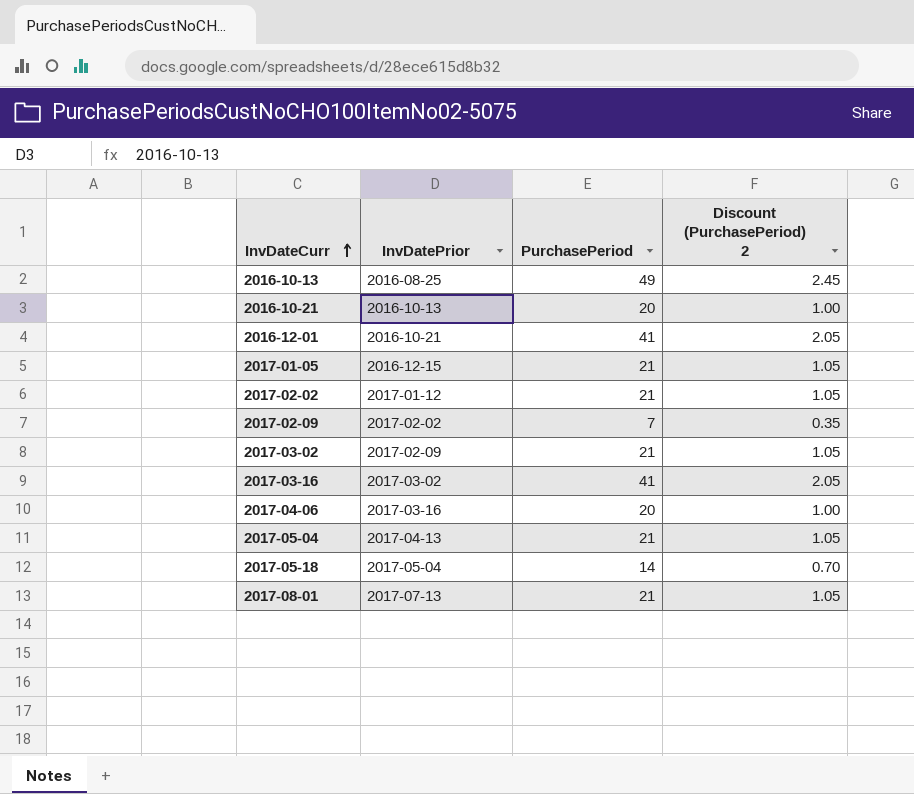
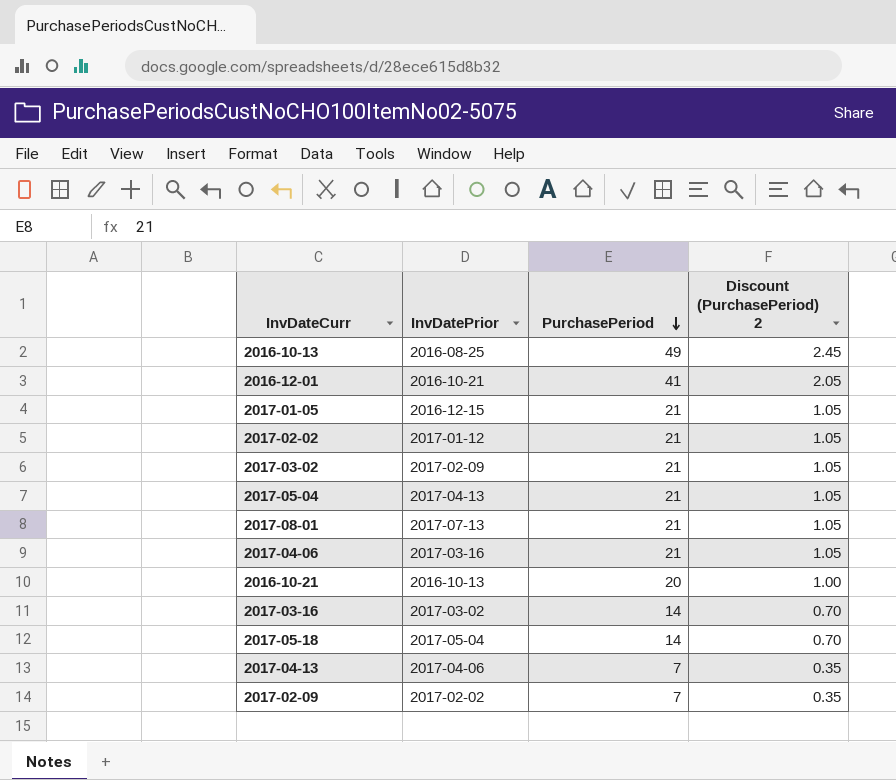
row order: InvDateCurr ascending -> PurchasePeriod descending
2017-04-06 | PurchasePeriod: 20 -> 21
2017-04-06 | Discount (PurchasePeriod) 2: 1.00 -> 1.05
2017-03-16 | PurchasePeriod: 41 -> 14
2017-03-16 | Discount (PurchasePeriod) 2: 2.05 -> 0.70
row 2017-04-13: none -> 2017-04-06 | 7 | 0.35

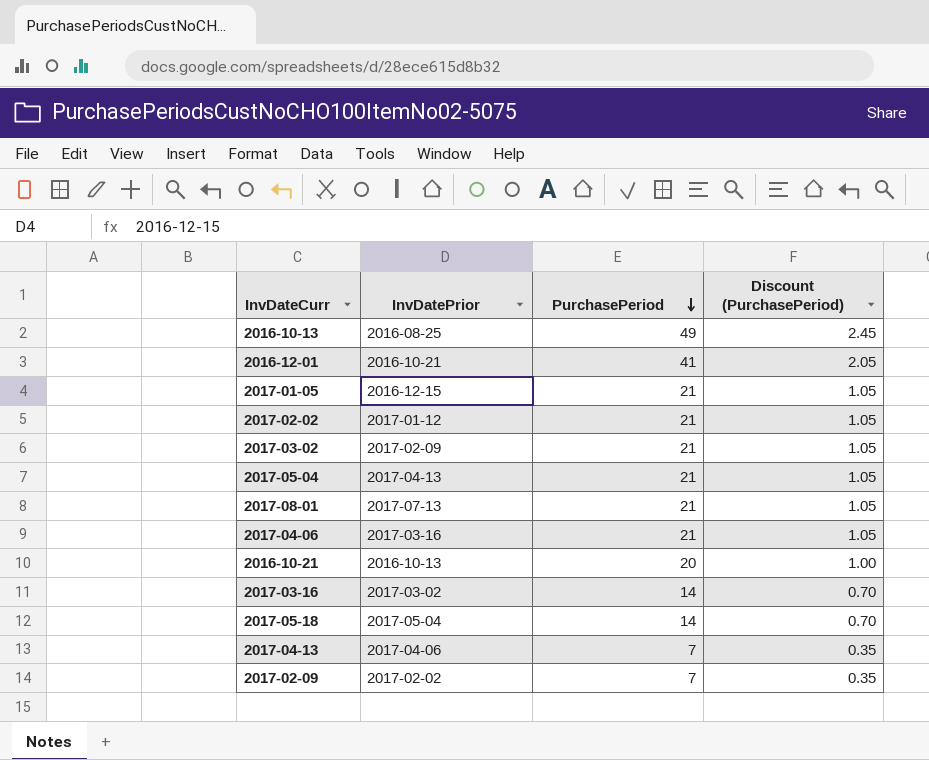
column name: Discount (PurchasePeriod) 2 -> Discount (PurchasePeriod)

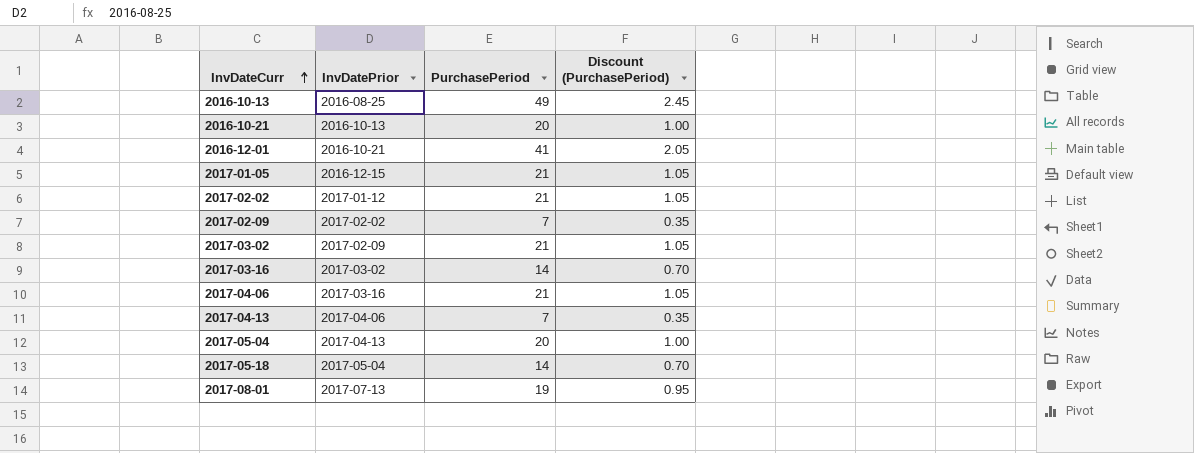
row order: PurchasePeriod descending -> InvDateCurr ascending
2017-05-04 | PurchasePeriod: 21 -> 20
2017-05-04 | Discount (PurchasePeriod): 1.05 -> 1.00
2017-08-01 | PurchasePeriod: 21 -> 19
2017-08-01 | Discount (PurchasePeriod): 1.05 -> 0.95

